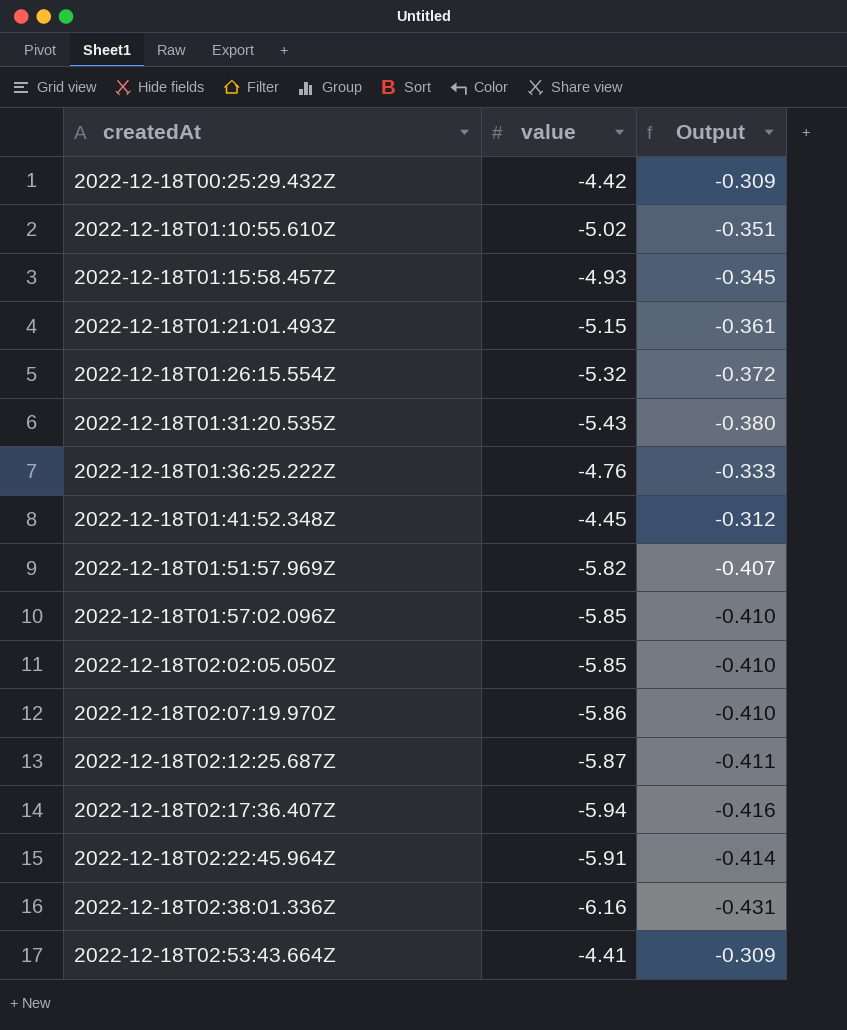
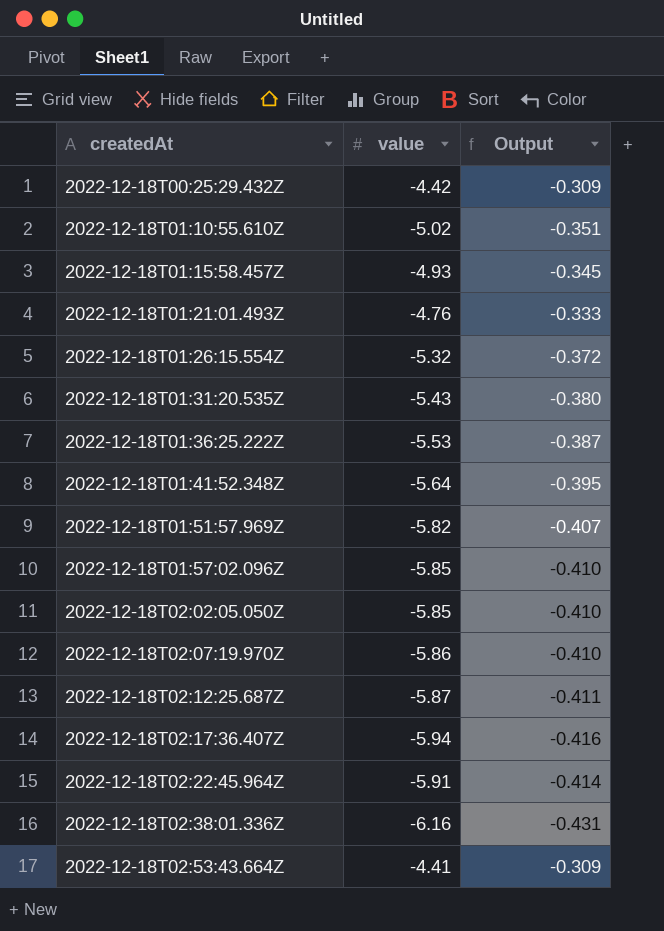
2022-12-18T01:21:01.493Z | value: -5.15 -> -4.76
2022-12-18T01:21:01.493Z | Output: -0.361 -> -0.333
2022-12-18T01:36:25.222Z | value: -4.76 -> -5.53
2022-12-18T01:36:25.222Z | Output: -0.333 -> -0.387
2022-12-18T01:41:52.348Z | value: -4.45 -> -5.64
2022-12-18T01:41:52.348Z | Output: -0.312 -> -0.395

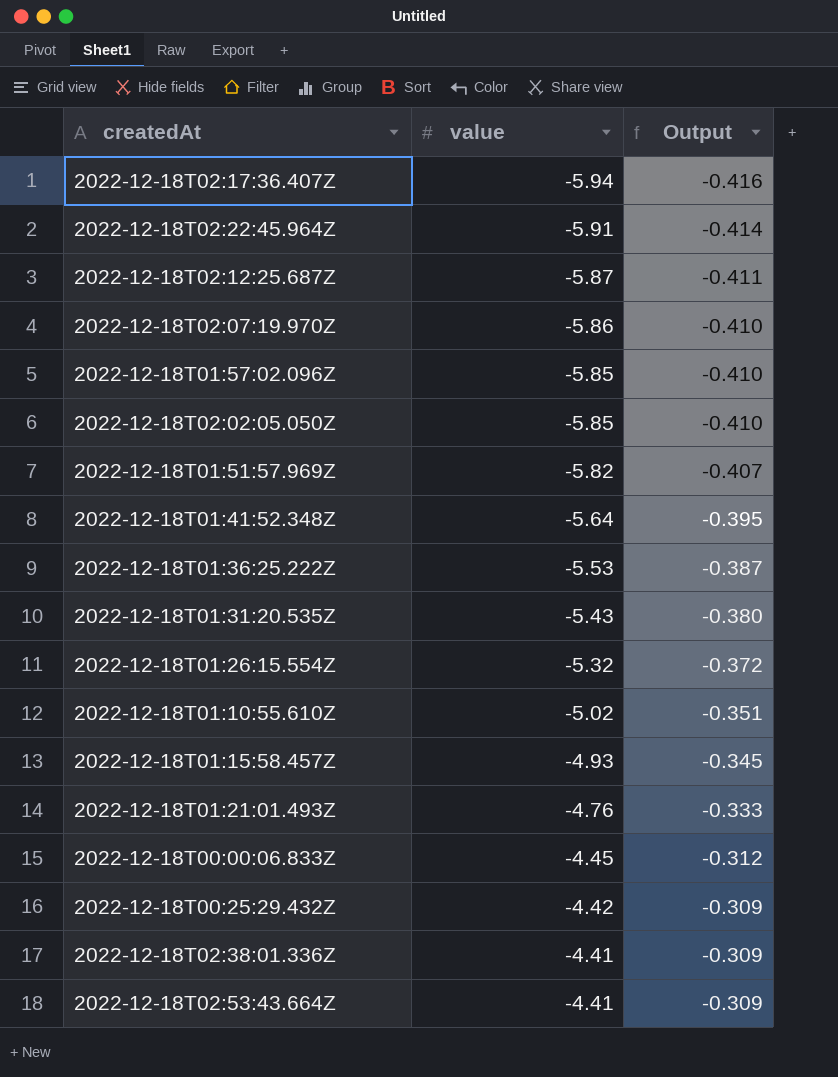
row order: createdAt ascending -> value ascending
row 2022-12-18T00:00:06.833Z: none -> -4.45 | -0.312
2022-12-18T02:38:01.336Z | value: -6.16 -> -4.41
2022-12-18T02:38:01.336Z | Output: -0.431 -> -0.309

